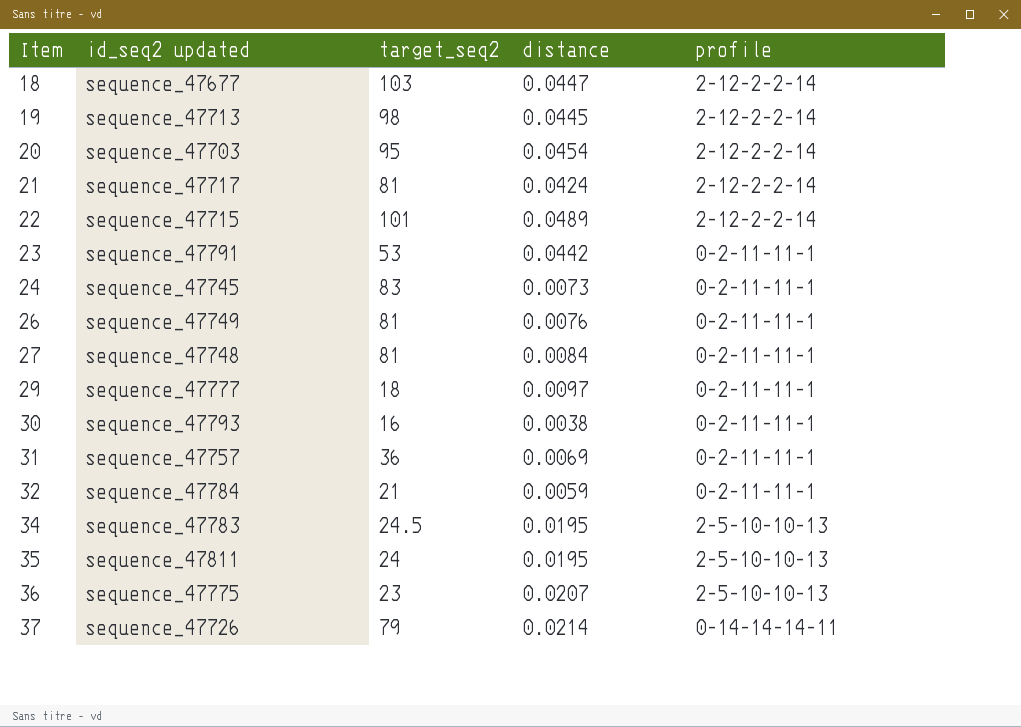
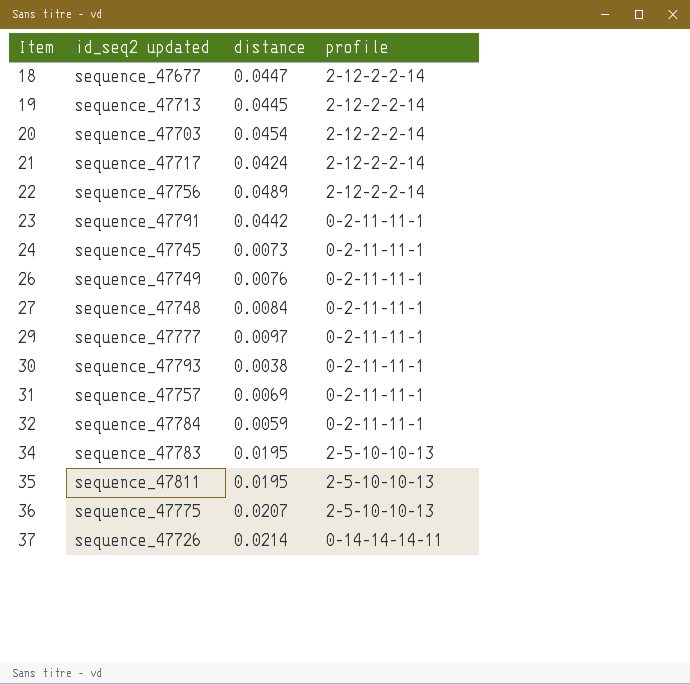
column target_seq2 | position: 3 -> none
22 | id_seq2 updated: sequence_47715 -> sequence_47756

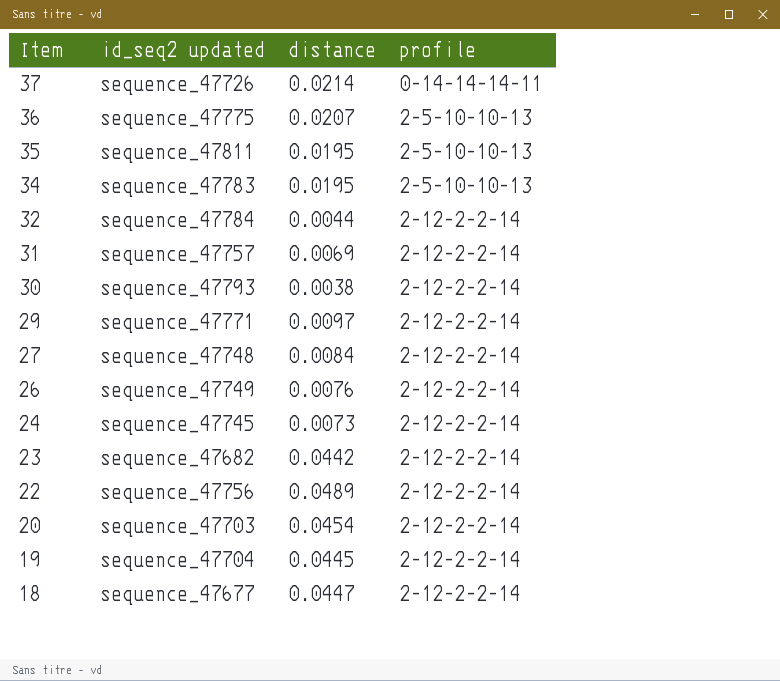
row order: Item ascending -> Item descending
row 21: sequence_47717 | 0.0424 | 2-12-2-2-14 -> none
32 | distance: 0.0059 -> 0.0044
32 | profile: 0-2-11-11-1 -> 2-12-2-2-14
31 | profile: 0-2-11-11-1 -> 2-12-2-2-14
30 | profile: 0-2-11-11-1 -> 2-12-2-2-14
29 | id_seq2 updated: sequence_47777 -> sequence_47771
29 | profile: 0-2-11-11-1 -> 2-12-2-2-14
27 | profile: 0-2-11-11-1 -> 2-12-2-2-14
26 | profile: 0-2-11-11-1 -> 2-12-2-2-14
24 | profile: 0-2-11-11-1 -> 2-12-2-2-14
23 | id_seq2 updated: sequence_47791 -> sequence_47682
23 | profile: 0-2-11-11-1 -> 2-12-2-2-14
19 | id_seq2 updated: sequence_47713 -> sequence_47704

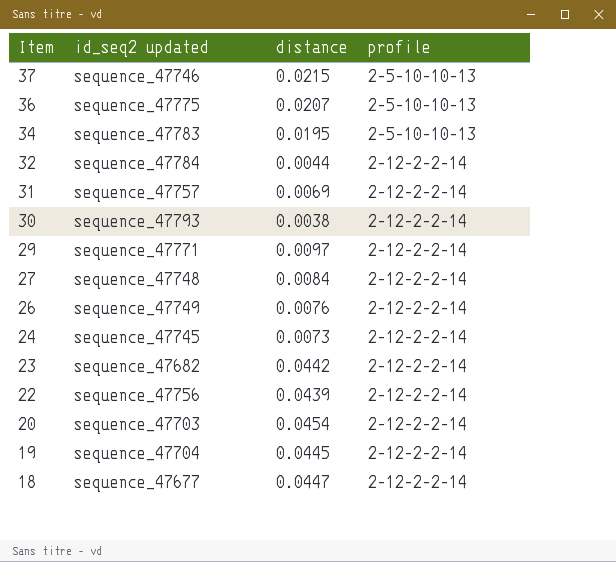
row 35: sequence_47811 | 0.0195 | 2-5-10-10-13 -> none
37 | id_seq2 updated: sequence_47726 -> sequence_47746
37 | distance: 0.0214 -> 0.0215
37 | profile: 0-14-14-14-11 -> 2-5-10-10-13
22 | distance: 0.0489 -> 0.0439

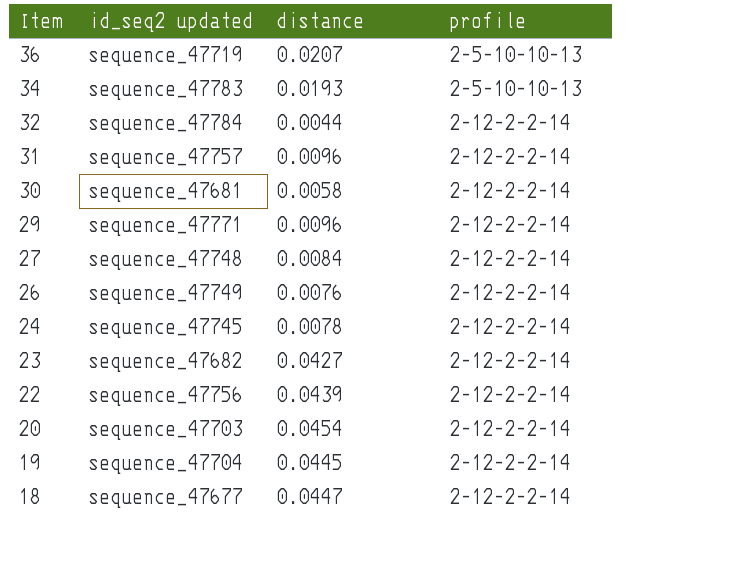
row 37: sequence_47746 | 0.0215 | 2-5-10-10-13 -> none
36 | id_seq2 updated: sequence_47775 -> sequence_47719
34 | distance: 0.0195 -> 0.0193
31 | distance: 0.0069 -> 0.0096
30 | id_seq2 updated: sequence_47793 -> sequence_47681
30 | distance: 0.0038 -> 0.0058
29 | distance: 0.0097 -> 0.0096
24 | distance: 0.0073 -> 0.0078
23 | distance: 0.0442 -> 0.0427

